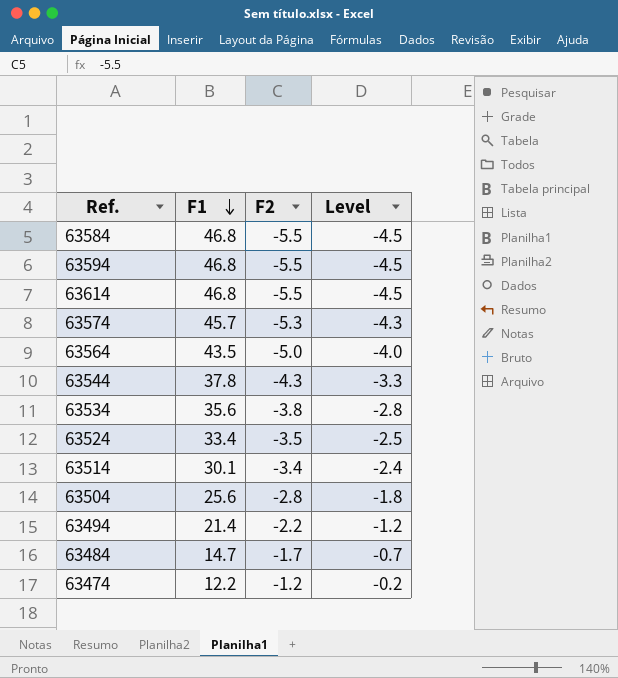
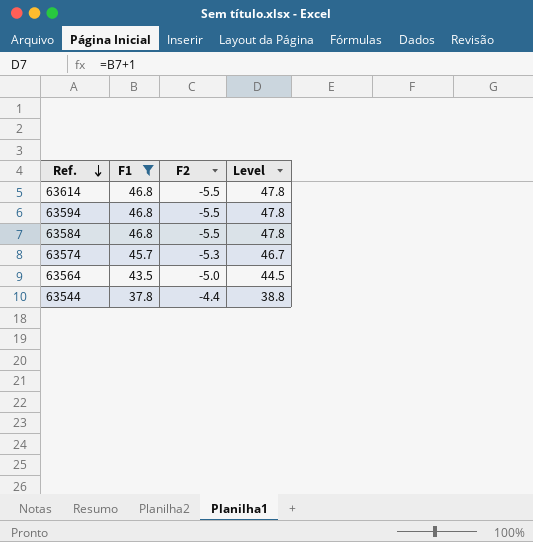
filter: none -> F1 >= 37.8
row order: F1 descending -> Ref. descending
column Level | formula: [F2] + 1 -> [F1] + 1
63544 | F2: -4.3 -> -4.4

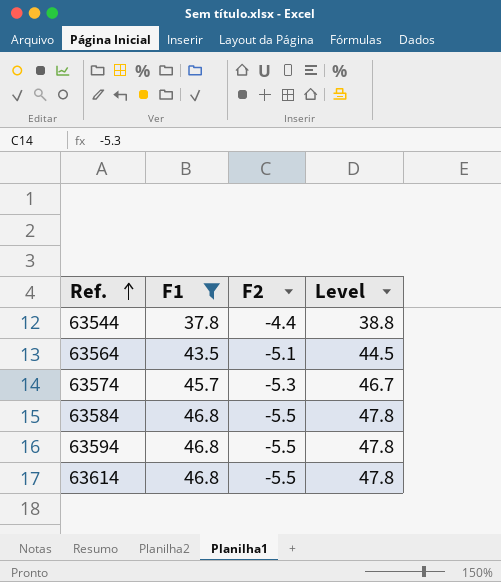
row order: Ref. descending -> Ref. ascending
63564 | F2: -5.0 -> -5.1

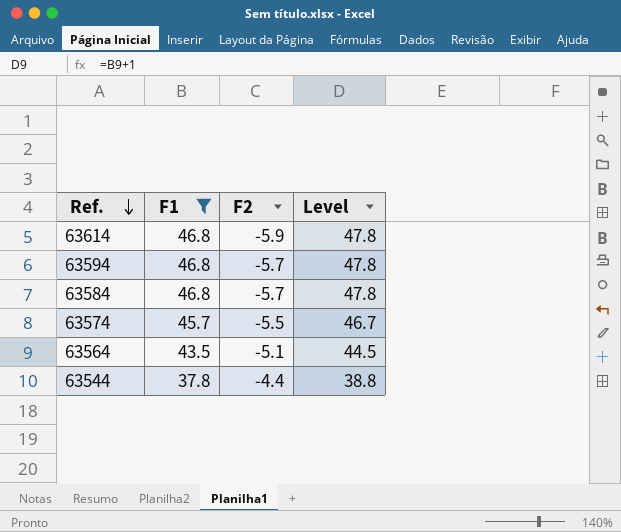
row order: Ref. ascending -> Ref. descending
63614 | F2: -5.5 -> -5.9
63594 | F2: -5.5 -> -5.7
63584 | F2: -5.5 -> -5.7
63574 | F2: -5.3 -> -5.5

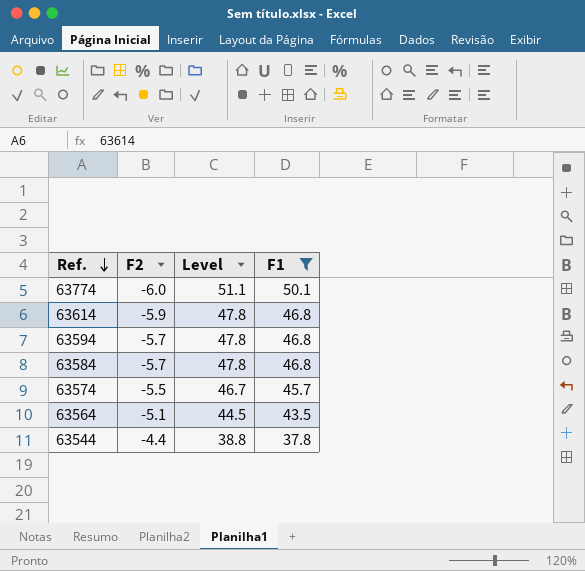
column F1 | position: 2 -> 4
row 63774: none -> -6.0 | 51.1 | 50.1

